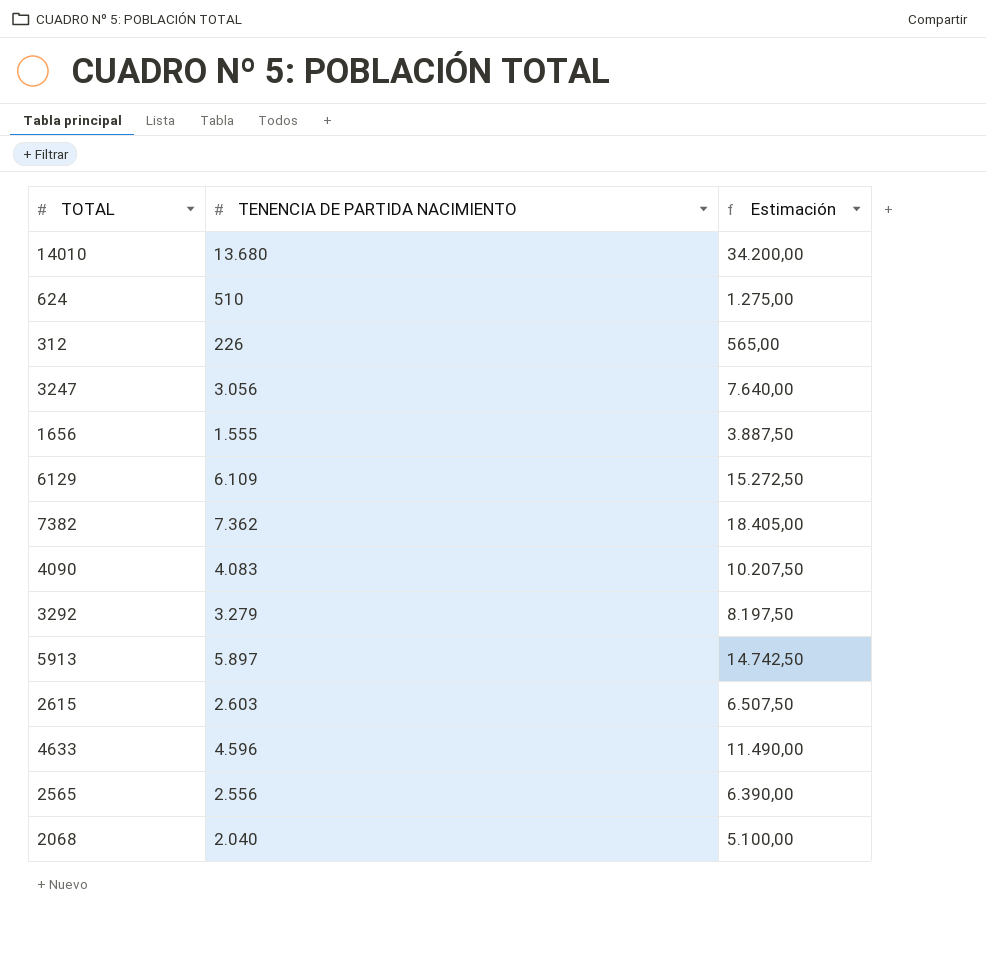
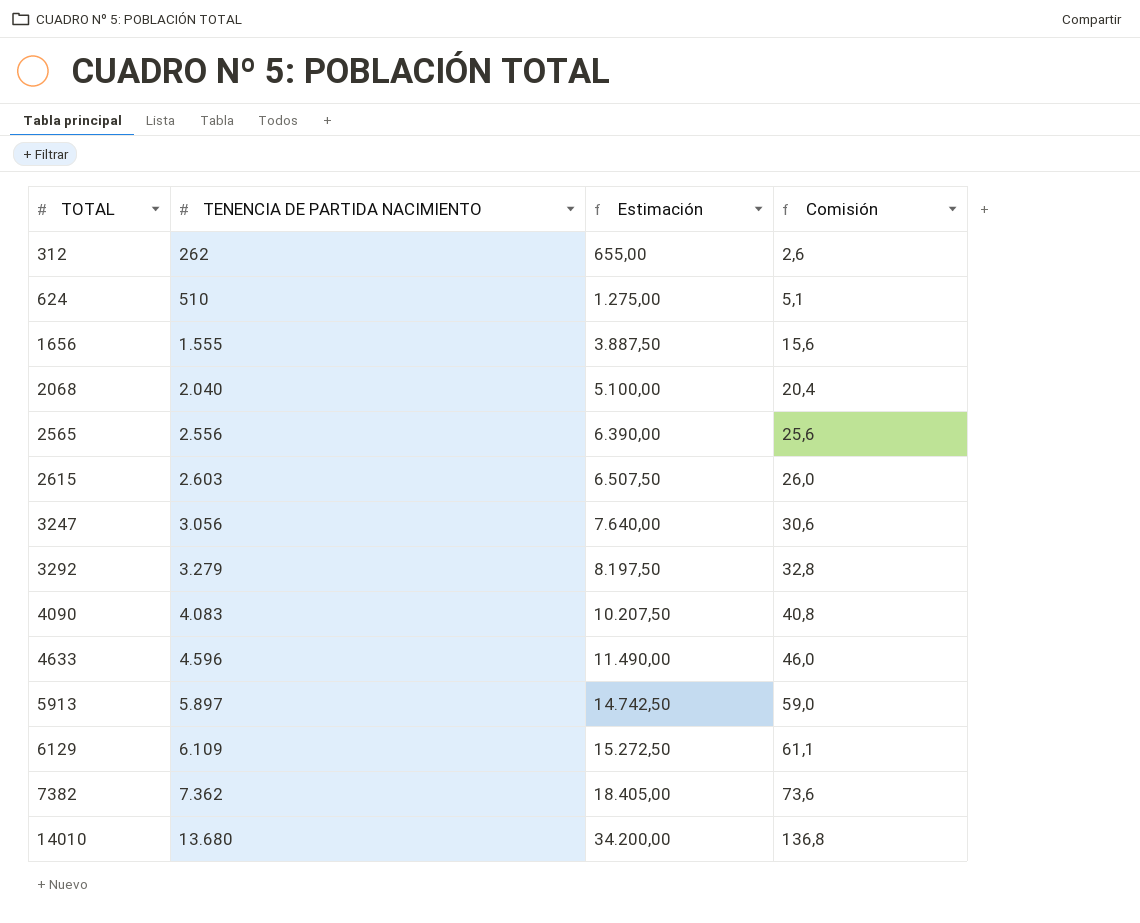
row order: none -> TOTAL ascending
column Comisión | formula: none -> [TENENCIA DE PARTIDA NACIMIENTO] * 0,01
312 | TENENCIA DE PARTIDA NACIMIENTO: 226 -> 262
312 | Estimación: 565,00 -> 655,00

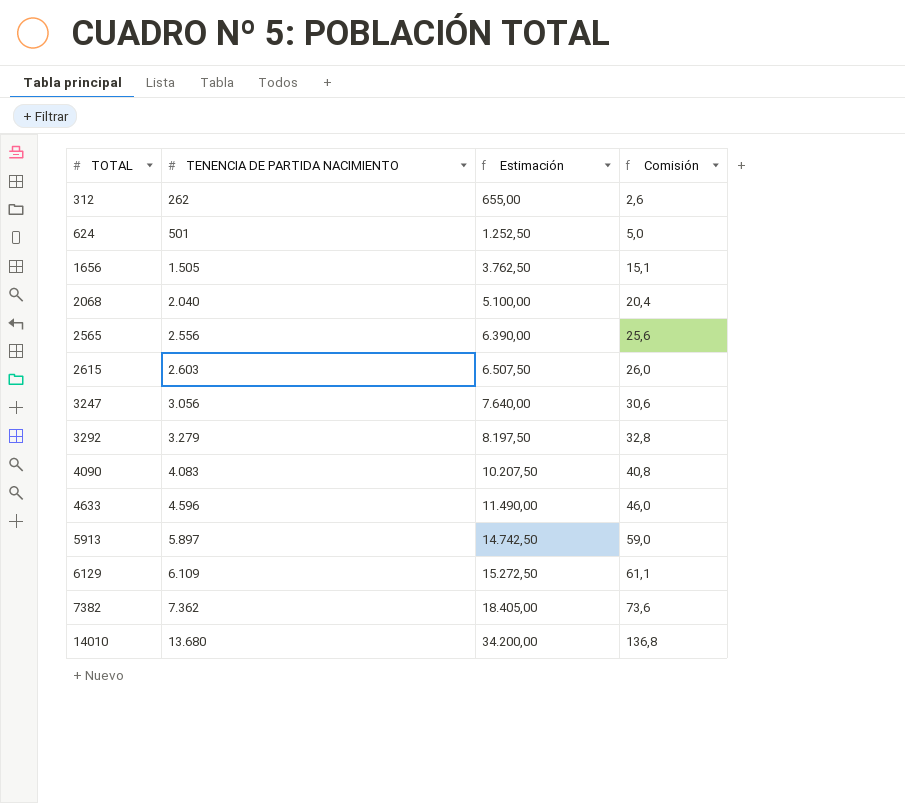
624 | TENENCIA DE PARTIDA NACIMIENTO: 510 -> 501
624 | Estimación: 1.275,00 -> 1.252,50
624 | Comisión: 5,1 -> 5,0
1656 | TENENCIA DE PARTIDA NACIMIENTO: 1.555 -> 1.505
1656 | Estimación: 3.887,50 -> 3.762,50
1656 | Comisión: 15,6 -> 15,1

